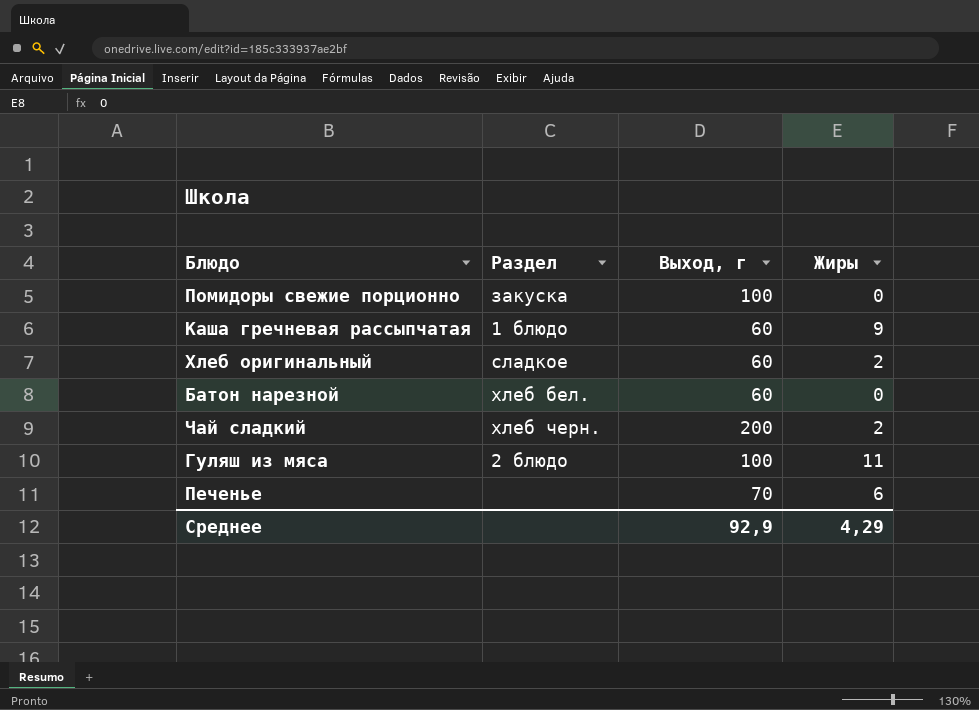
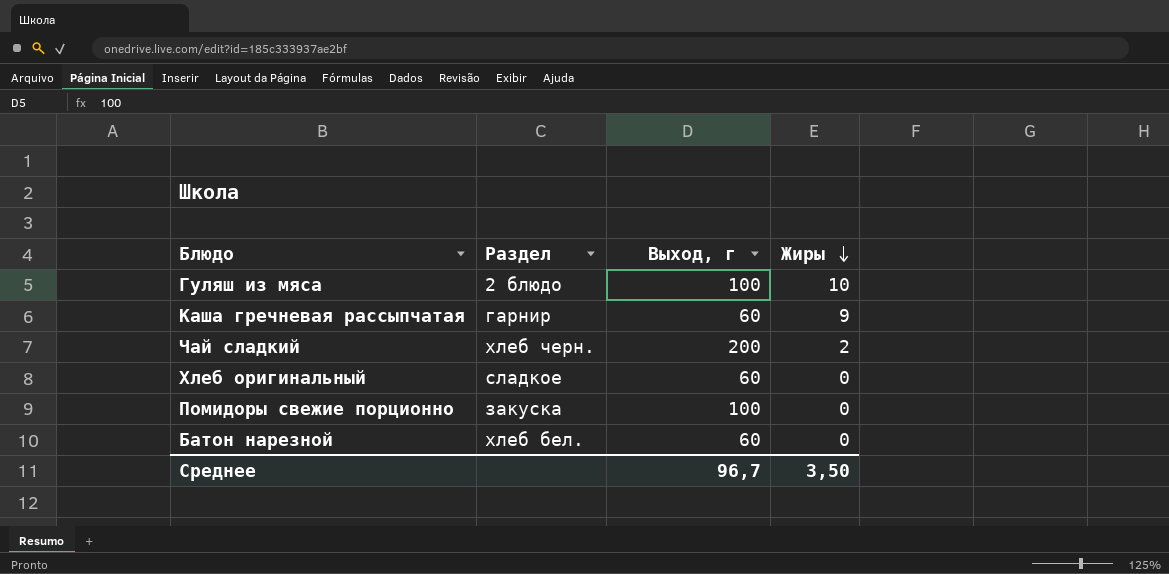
row order: none -> Жиры descending
row Печенье: none | 70 | 6 -> none
Гуляш из мяса | Жиры: 11 -> 10
Каша гречневая рассыпчатая | Раздел: 1 блюдо -> гарнир
Хлеб оригинальный | Жиры: 2 -> 0
Среднее | Выход, г: 92,9 -> 96,7
Среднее | Жиры: 4,29 -> 3,50

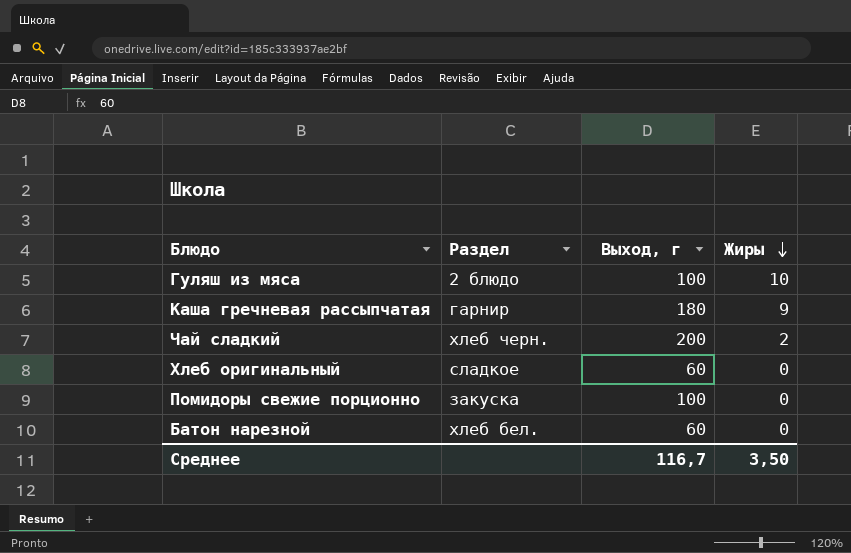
Каша гречневая рассыпчатая | Выход, г: 60 -> 180
Среднее | Выход, г: 96,7 -> 116,7

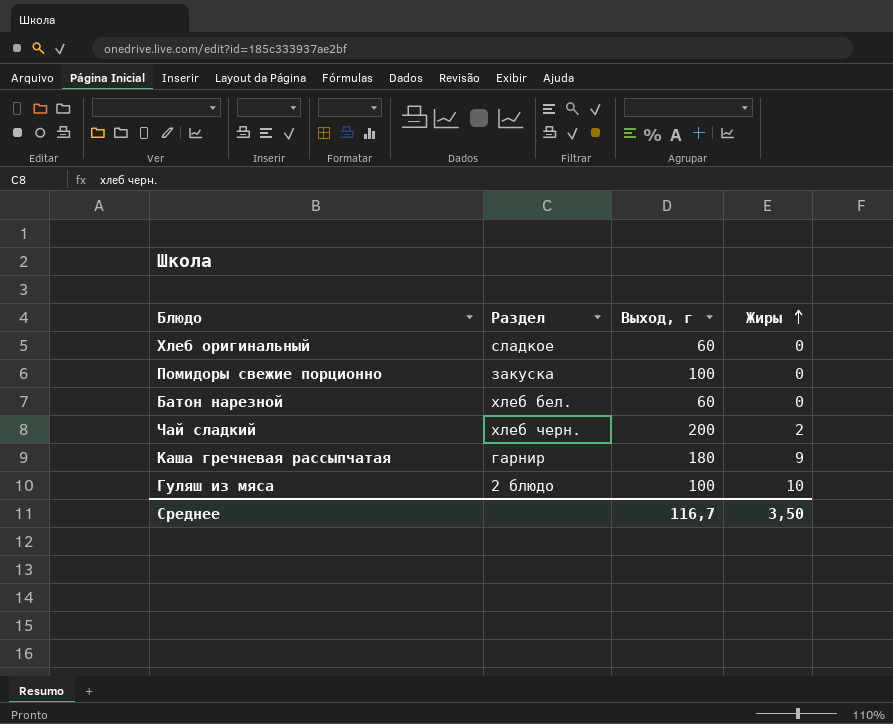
row order: Жиры descending -> Жиры ascending

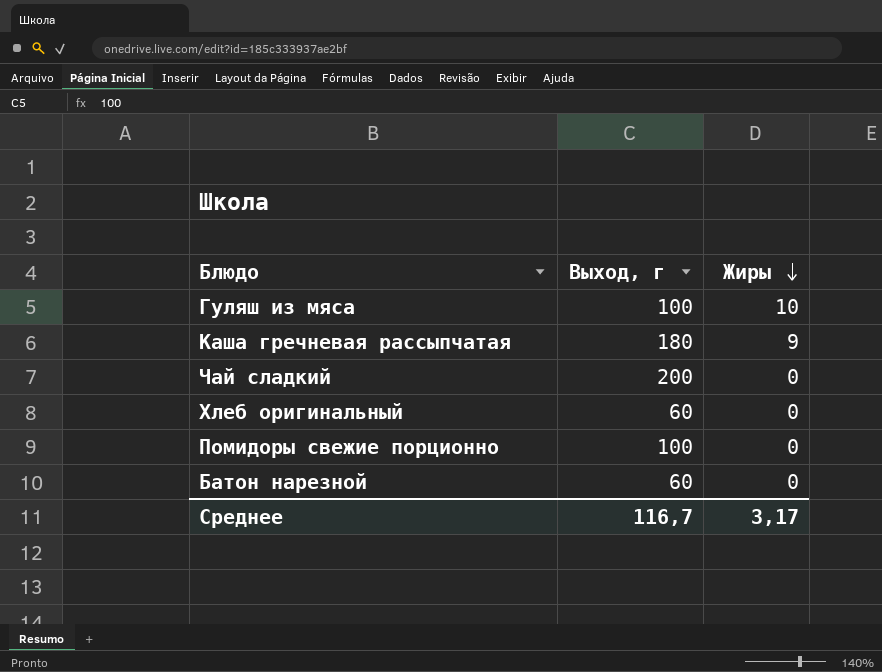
row order: Жиры ascending -> Жиры descending
column Раздел | position: 2 -> none
Чай сладкий | Жиры: 2 -> 0
Среднее | Жиры: 3,50 -> 3,17

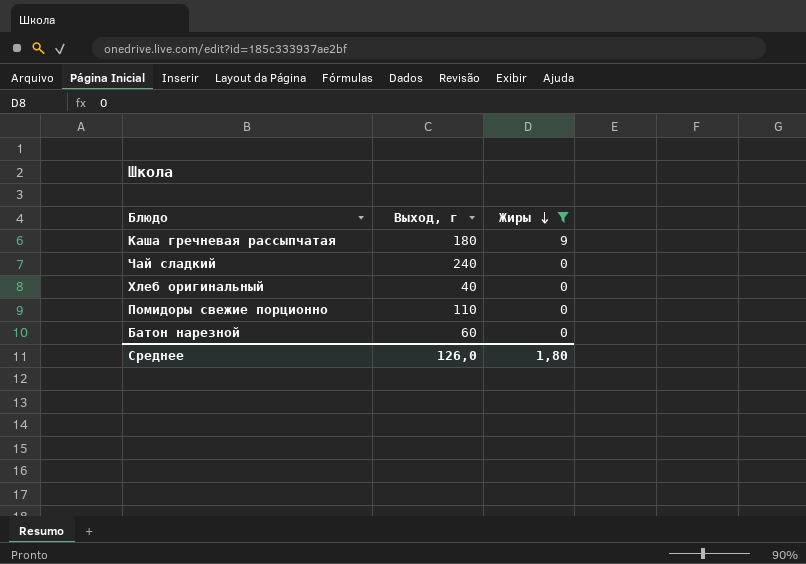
filter: none -> Жиры != 10
Чай сладкий | Выход, г: 200 -> 240
Хлеб оригинальный | Выход, г: 60 -> 40
Помидоры свежие порционно | Выход, г: 100 -> 110
Среднее | Выход, г: 116,7 -> 126,0
Среднее | Жиры: 3,17 -> 1,80

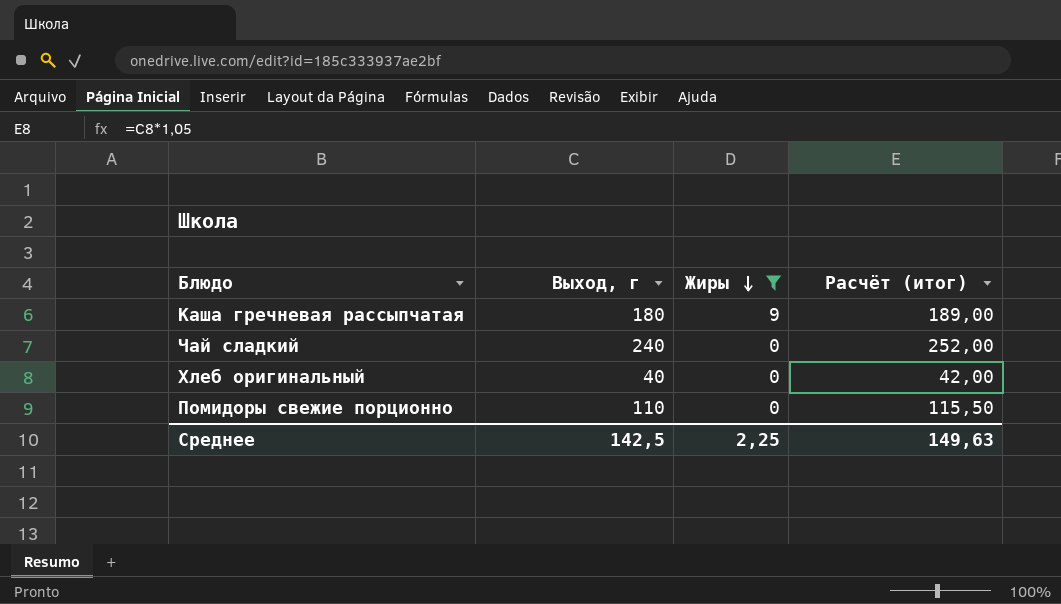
column Расчёт (итог) | formula: none -> [Выход, г] * 1,05
row Батон нарезной: 60 | 0 -> none
Среднее | Выход, г: 126,0 -> 142,5
Среднее | Жиры: 1,80 -> 2,25

